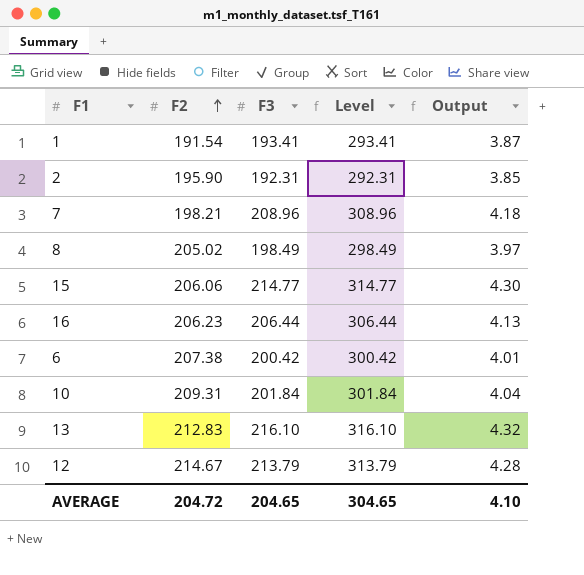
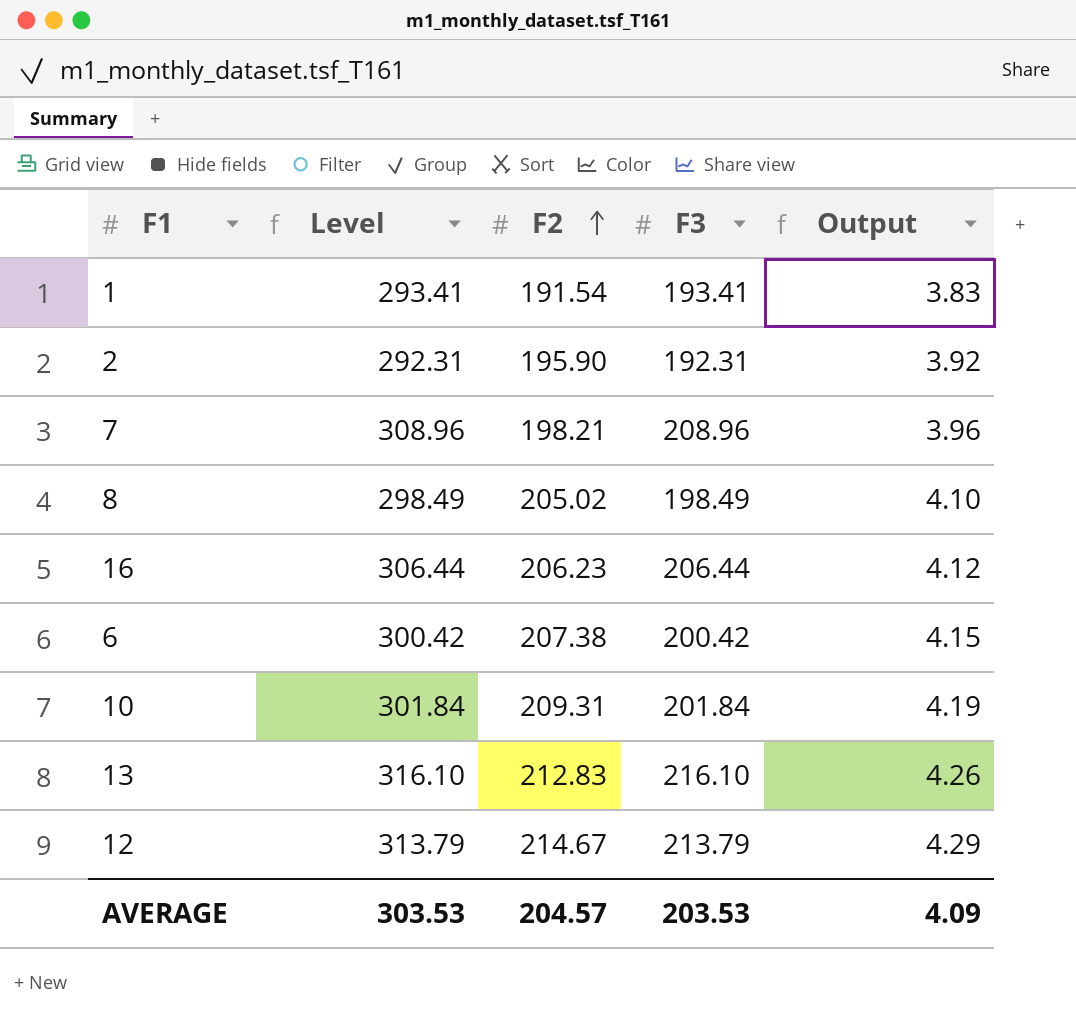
column Level | position: 4 -> 2
column Output | formula: [F3] * 0.02 -> [F2] * 0.02
row 15: 206.06 | 214.77 | 314.77 | 4.30 -> none
AVERAGE | Level: 304.65 -> 303.53
AVERAGE | F2: 204.72 -> 204.57
AVERAGE | F3: 204.65 -> 203.53
AVERAGE | Output: 4.10 -> 4.09

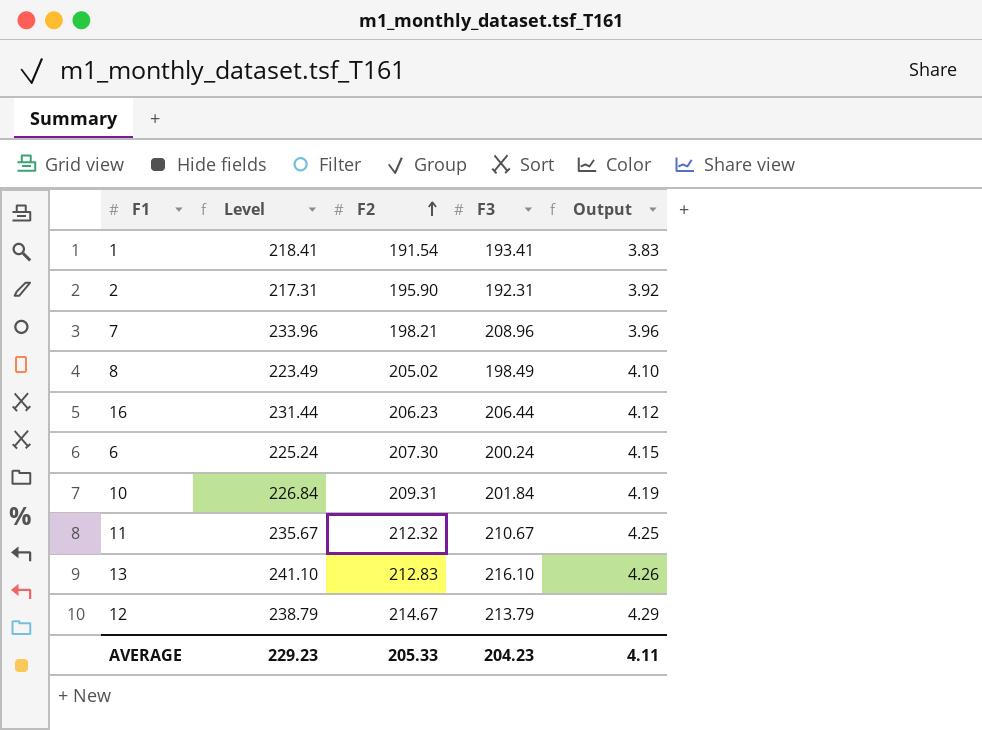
column Level | formula: [F3] + 100 -> [F3] + 25
6 | F2: 207.38 -> 207.30
6 | F3: 200.42 -> 200.24
row 11: none -> 235.67 | 212.32 | 210.67 | 4.25
AVERAGE | Level: 303.53 -> 229.23
AVERAGE | F2: 204.57 -> 205.33
AVERAGE | F3: 203.53 -> 204.23
AVERAGE | Output: 4.09 -> 4.11

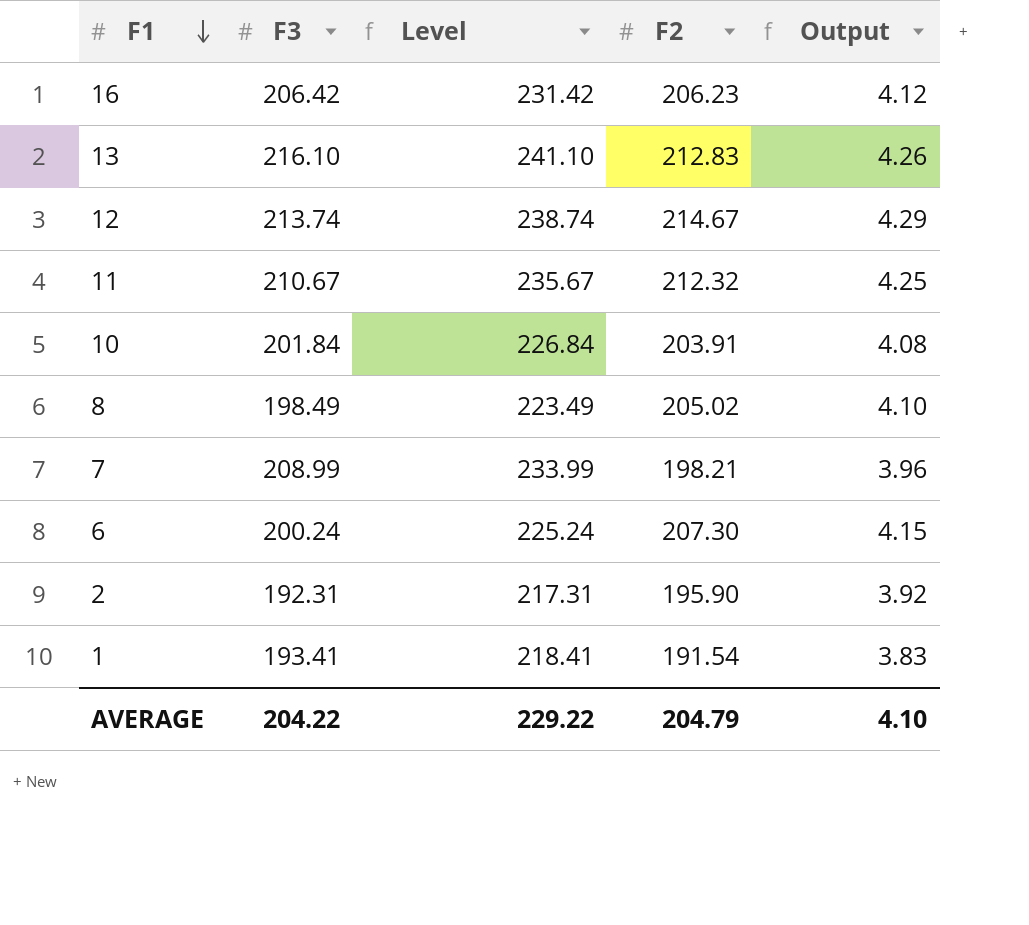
row order: F2 ascending -> F1 descending
column F3 | position: 4 -> 2
16 | F3: 206.44 -> 206.42
16 | Level: 231.44 -> 231.42
12 | F3: 213.79 -> 213.74
12 | Level: 238.79 -> 238.74
10 | F2: 209.31 -> 203.91
10 | Output: 4.19 -> 4.08
7 | F3: 208.96 -> 208.99
7 | Level: 233.96 -> 233.99
AVERAGE | F3: 204.23 -> 204.22
AVERAGE | Level: 229.23 -> 229.22
AVERAGE | F2: 205.33 -> 204.79
AVERAGE | Output: 4.11 -> 4.10

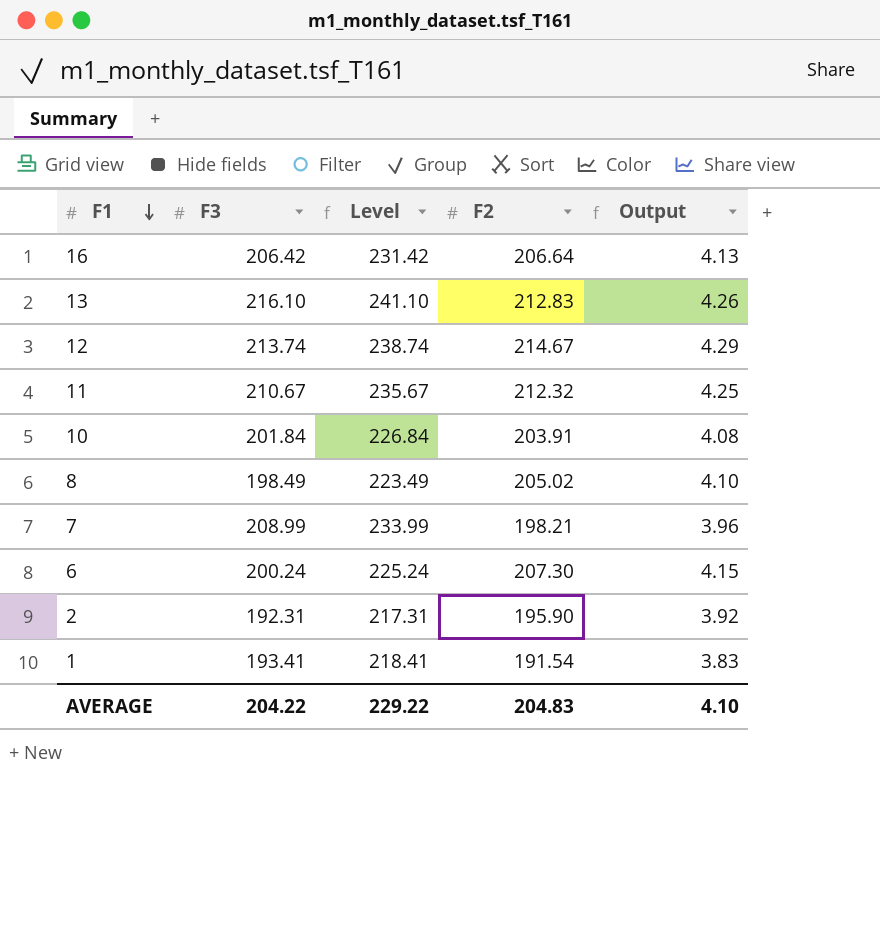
16 | F2: 206.23 -> 206.64
16 | Output: 4.12 -> 4.13
AVERAGE | F2: 204.79 -> 204.83

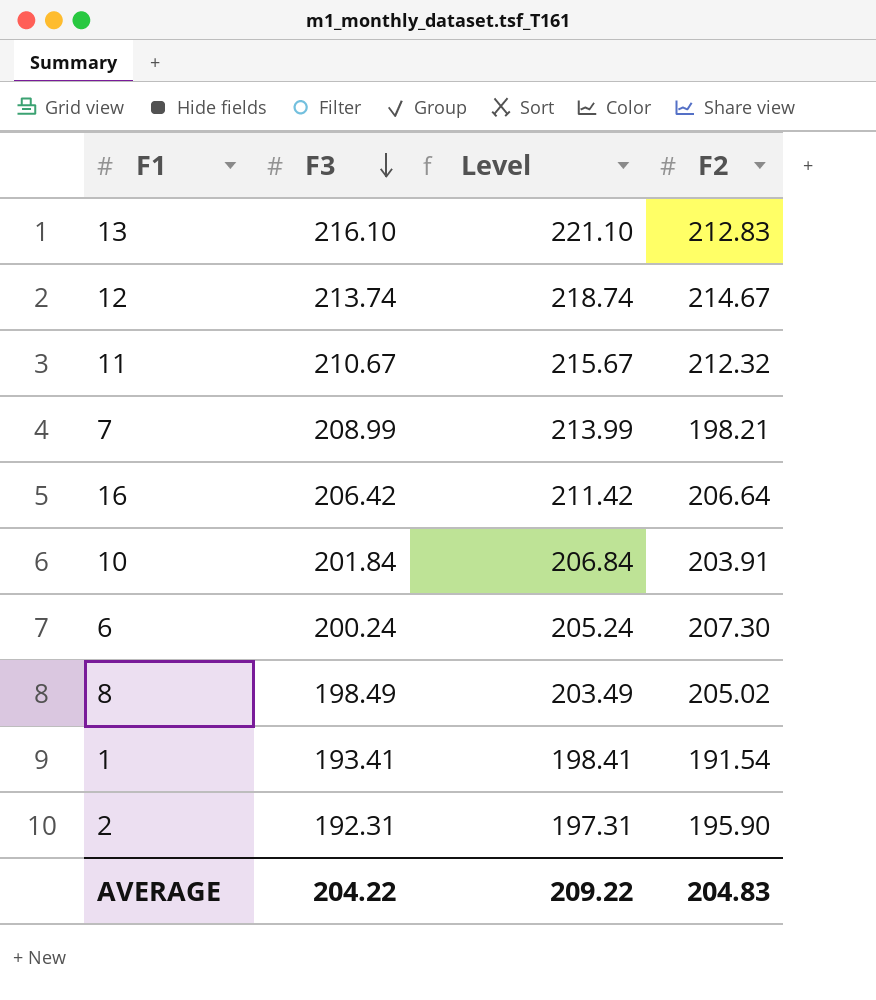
row order: F1 descending -> F3 descending
column Output | formula: [F2] * 0.02 -> none
column Level | formula: [F3] + 25 -> [F3] + 5
AVERAGE | Level: 229.22 -> 209.22

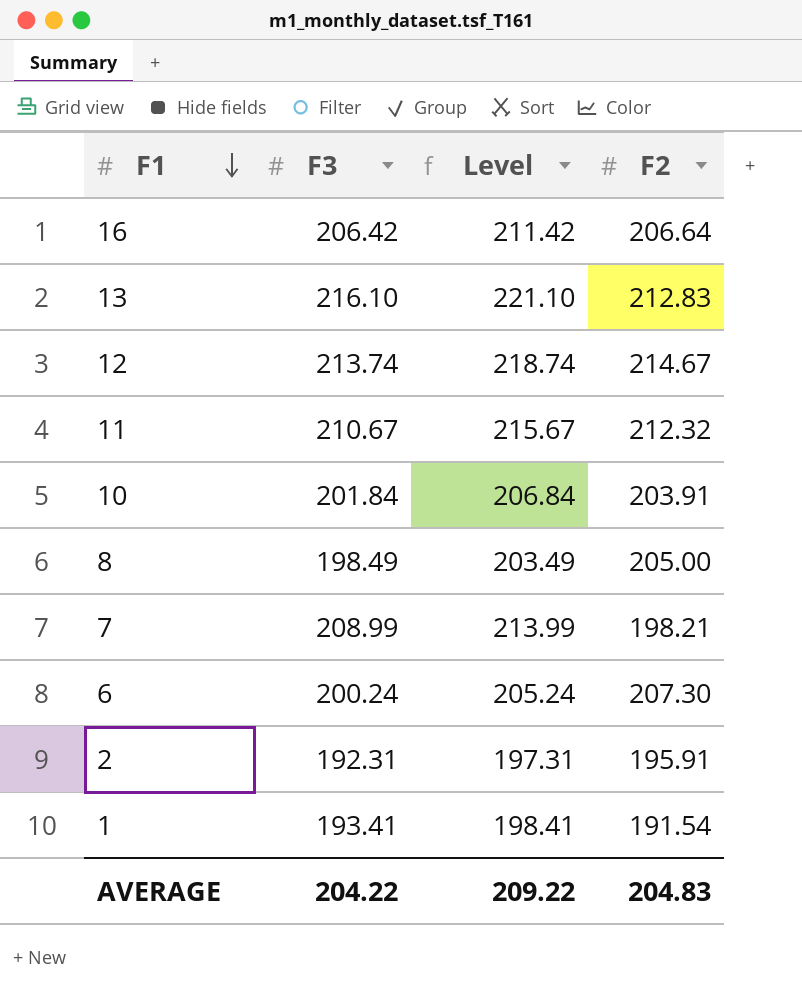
row order: F3 descending -> F1 descending
8 | F2: 205.02 -> 205.00
2 | F2: 195.90 -> 195.91

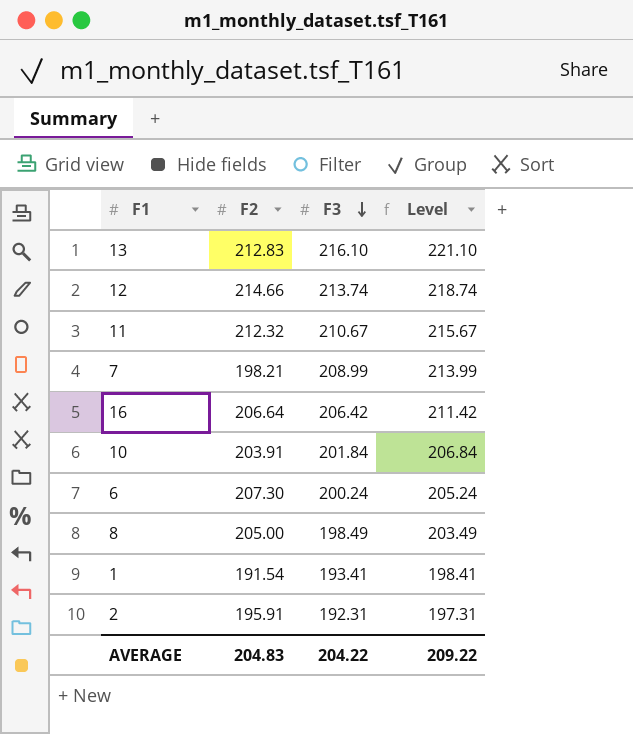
row order: F1 descending -> F3 descending
column F2 | position: 4 -> 2
12 | F2: 214.67 -> 214.66

